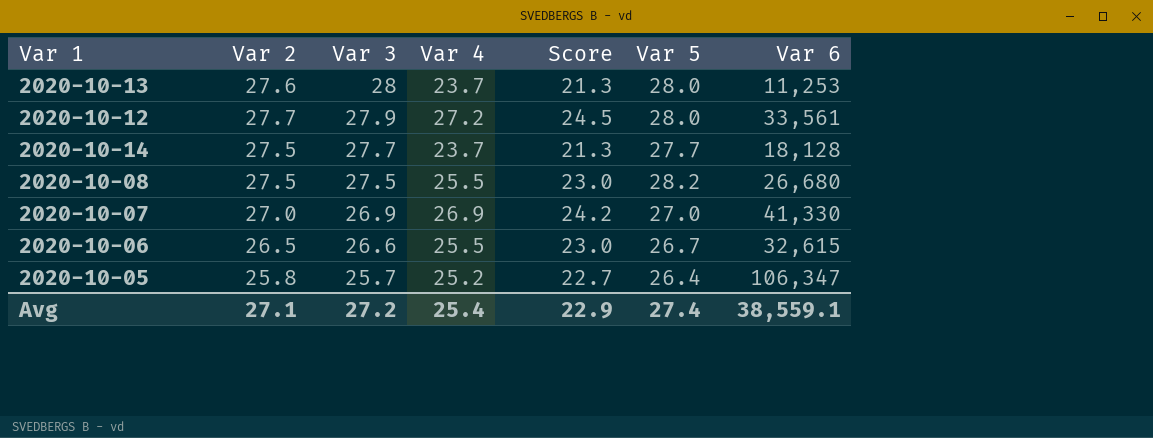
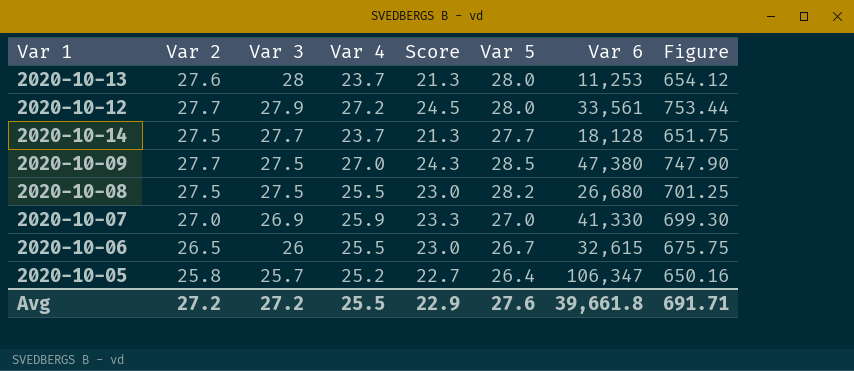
column Figure | formula: none -> [Var 2] * [Var 4]
row 2020-10-09: none -> 27.7 | 27.5 | 27.0 | 24.3 | 28.5 | 47,380 | 747.90
2020-10-07 | Var 4: 26.9 -> 25.9
2020-10-07 | Score: 24.2 -> 23.3
2020-10-06 | Var 3: 26.6 -> 26
Avg | Var 2: 27.1 -> 27.2
Avg | Var 4: 25.4 -> 25.5
Avg | Var 5: 27.4 -> 27.6
Avg | Var 6: 38,559.1 -> 39,661.8

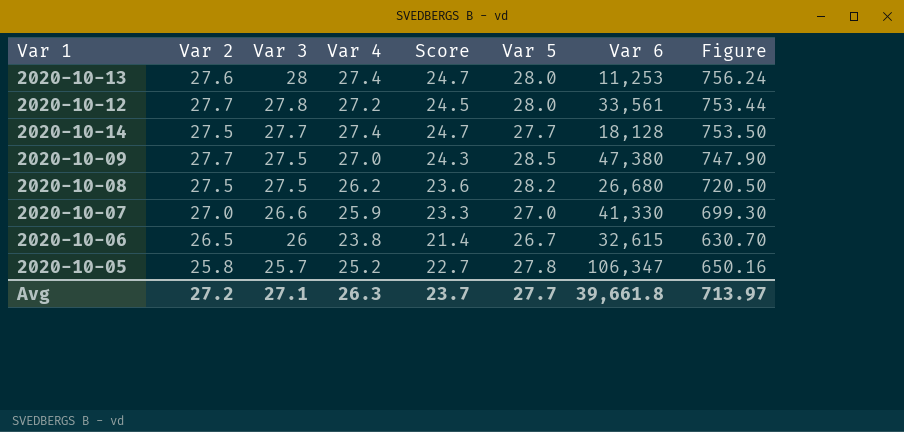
2020-10-13 | Var 4: 23.7 -> 27.4
2020-10-13 | Score: 21.3 -> 24.7
2020-10-13 | Figure: 654.12 -> 756.24
2020-10-12 | Var 3: 27.9 -> 27.8
2020-10-14 | Var 4: 23.7 -> 27.4
2020-10-14 | Score: 21.3 -> 24.7
2020-10-14 | Figure: 651.75 -> 753.50
2020-10-08 | Var 4: 25.5 -> 26.2
2020-10-08 | Score: 23.0 -> 23.6
2020-10-08 | Figure: 701.25 -> 720.50
2020-10-07 | Var 3: 26.9 -> 26.6
2020-10-06 | Var 4: 25.5 -> 23.8
2020-10-06 | Score: 23.0 -> 21.4
2020-10-06 | Figure: 675.75 -> 630.70
2020-10-05 | Var 5: 26.4 -> 27.8
Avg | Var 3: 27.2 -> 27.1
Avg | Var 4: 25.5 -> 26.3
Avg | Score: 22.9 -> 23.7
Avg | Var 5: 27.6 -> 27.7
Avg | Figure: 691.71 -> 713.97

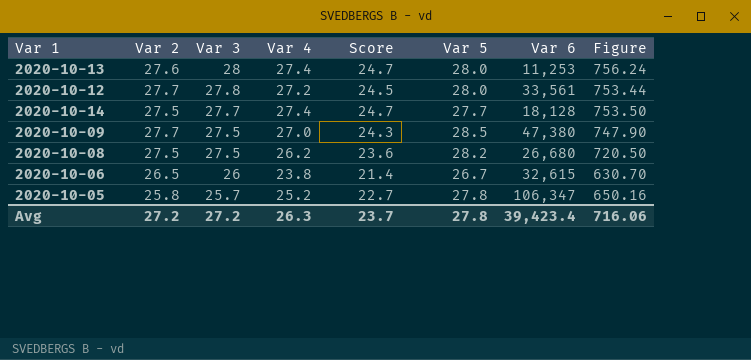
row 2020-10-07: 27.0 | 26.6 | 25.9 | 23.3 | 27.0 | 41,330 | 699.30 -> none
Avg | Var 3: 27.1 -> 27.2
Avg | Var 5: 27.7 -> 27.8
Avg | Var 6: 39,661.8 -> 39,423.4
Avg | Figure: 713.97 -> 716.06

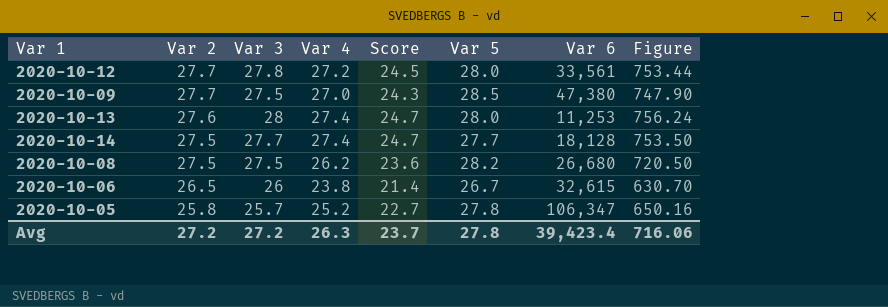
row order: Var 3 descending -> Var 2 descending

